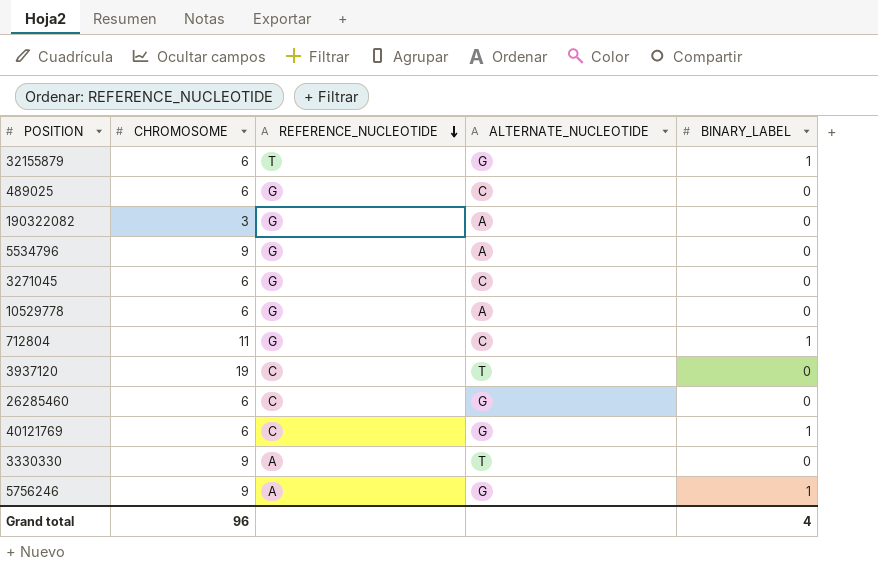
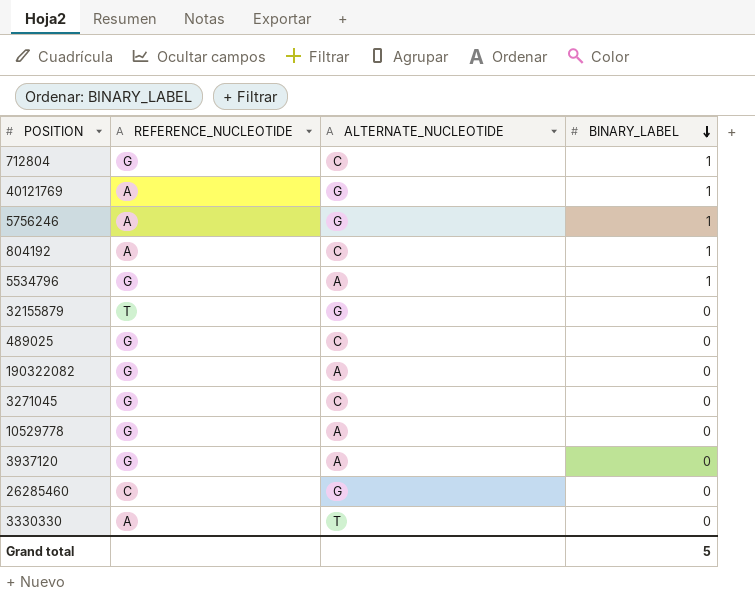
row order: REFERENCE_NUCLEOTIDE descending -> BINARY_LABEL descending
column CHROMOSOME | position: 2 -> none
40121769 | REFERENCE_NUCLEOTIDE: C -> A
row 804192: none -> A | C | 1
5534796 | BINARY_LABEL: 0 -> 1
32155879 | BINARY_LABEL: 1 -> 0
3937120 | REFERENCE_NUCLEOTIDE: C -> G
3937120 | ALTERNATE_NUCLEOTIDE: T -> A
Grand total | BINARY_LABEL: 4 -> 5

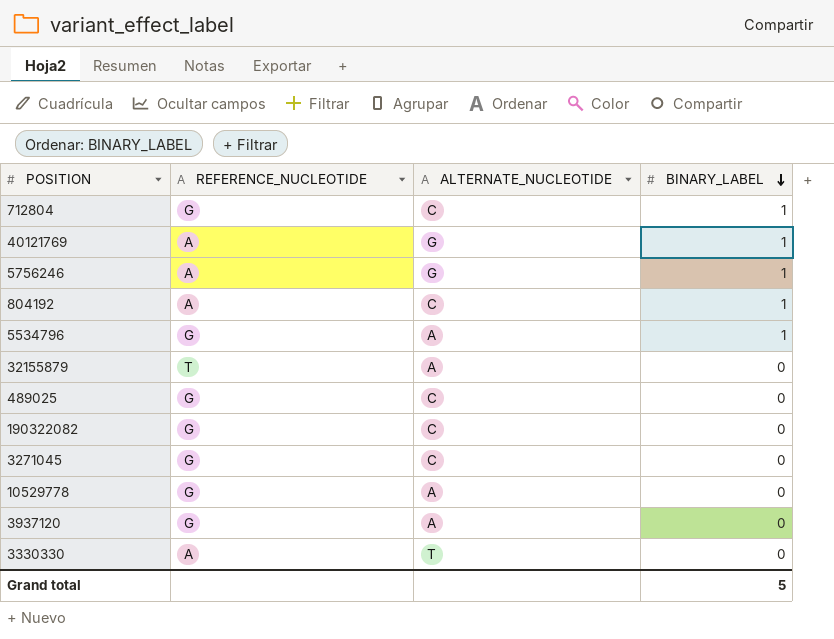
row 26285460: C | G | 0 -> none
32155879 | ALTERNATE_NUCLEOTIDE: G -> A
190322082 | ALTERNATE_NUCLEOTIDE: A -> C

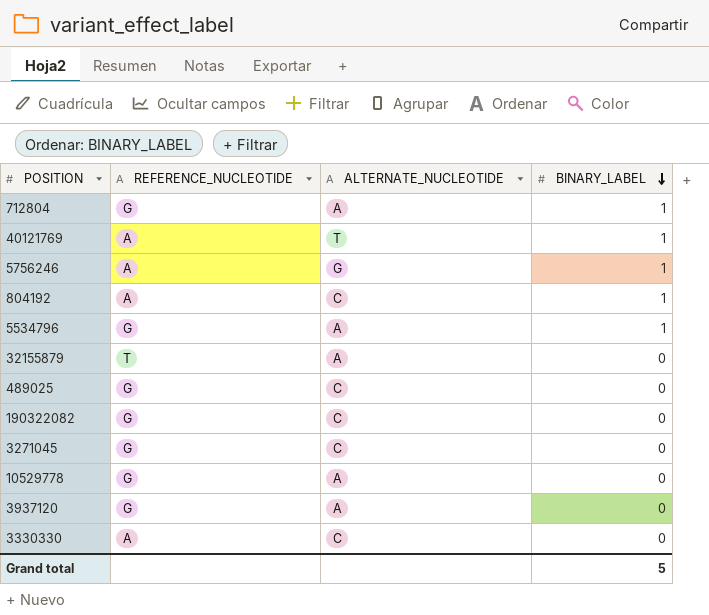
712804 | ALTERNATE_NUCLEOTIDE: C -> A
40121769 | ALTERNATE_NUCLEOTIDE: G -> T
3330330 | ALTERNATE_NUCLEOTIDE: T -> C

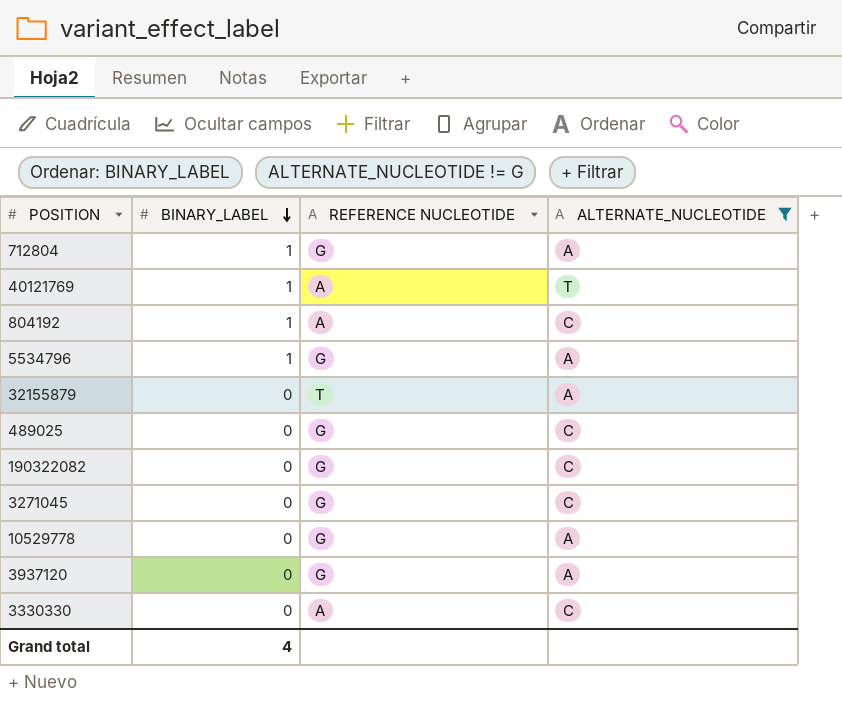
filter: none -> ALTERNATE_NUCLEOTIDE != G
column BINARY_LABEL | position: 4 -> 2
column name: REFERENCE_NUCLEOTIDE -> REFERENCE NUCLEOTIDE
Grand total | BINARY_LABEL: 5 -> 4

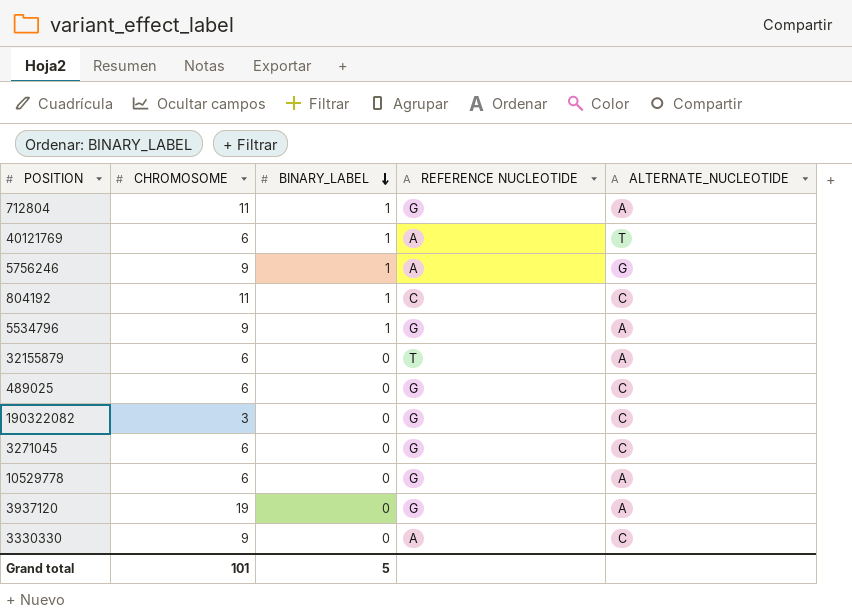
filter: ALTERNATE_NUCLEOTIDE != G -> none
column CHROMOSOME | position: none -> 2
804192 | REFERENCE NUCLEOTIDE: A -> C
Grand total | BINARY_LABEL: 4 -> 5

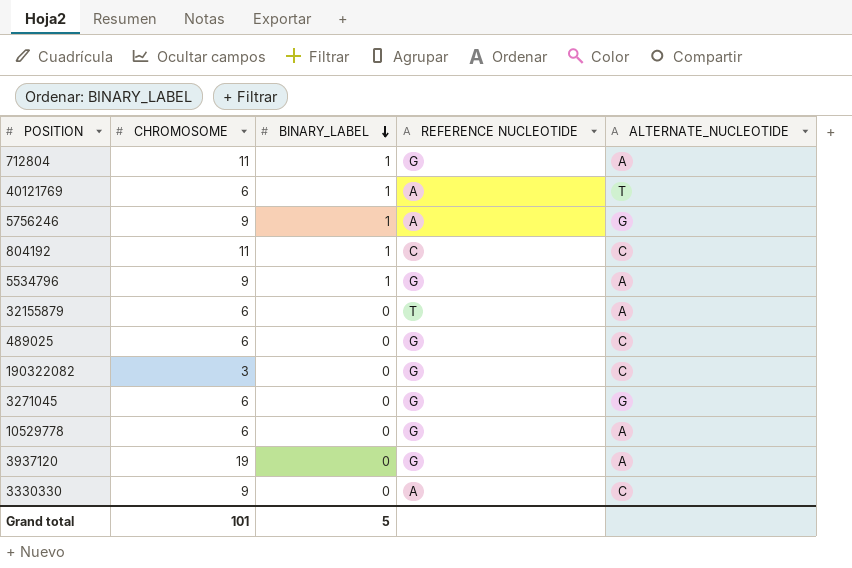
3271045 | ALTERNATE_NUCLEOTIDE: C -> G

